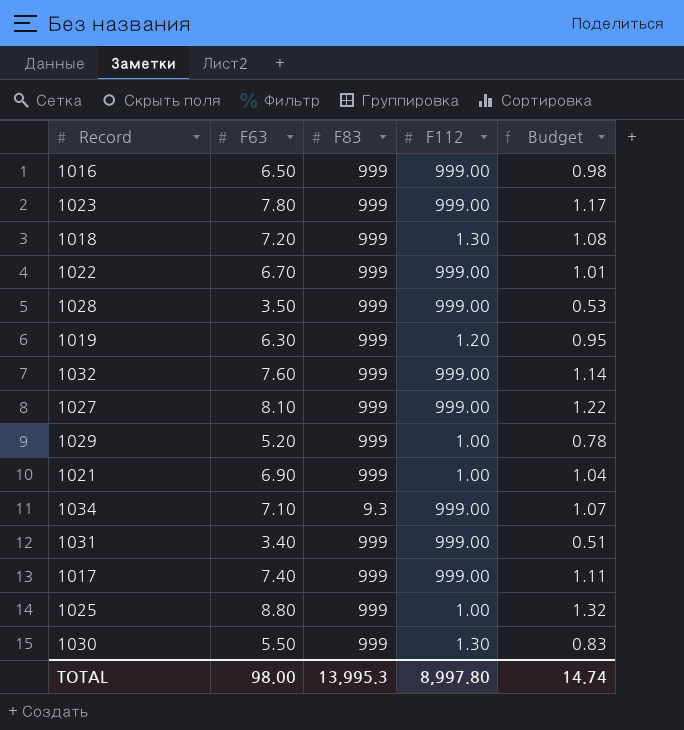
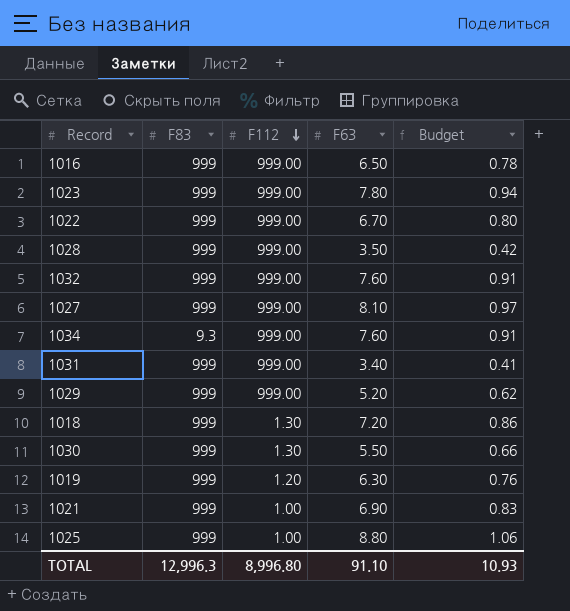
row order: none -> F112 descending
column F63 | position: 2 -> 4
column Budget | formula: [F63] * 0.15 -> [F63] * 0.12
row 1017: 7.40 | 999 | 999.00 | 1.11 -> none
1034 | F63: 7.10 -> 7.60
1029 | F112: 1.00 -> 999.00
TOTAL | F83: 13,995.3 -> 12,996.3
TOTAL | F112: 8,997.80 -> 8,996.80
TOTAL | F63: 98.00 -> 91.10
TOTAL | Budget: 14.74 -> 10.93

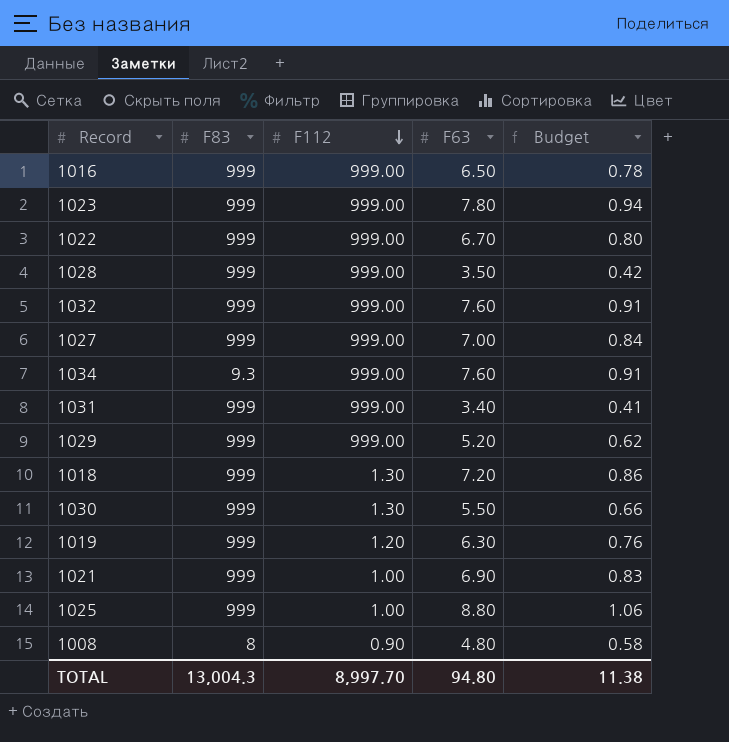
1027 | F63: 8.10 -> 7.00
1027 | Budget: 0.97 -> 0.84
row 1008: none -> 8 | 0.90 | 4.80 | 0.58
TOTAL | F83: 12,996.3 -> 13,004.3
TOTAL | F112: 8,996.80 -> 8,997.70
TOTAL | F63: 91.10 -> 94.80
TOTAL | Budget: 10.93 -> 11.38

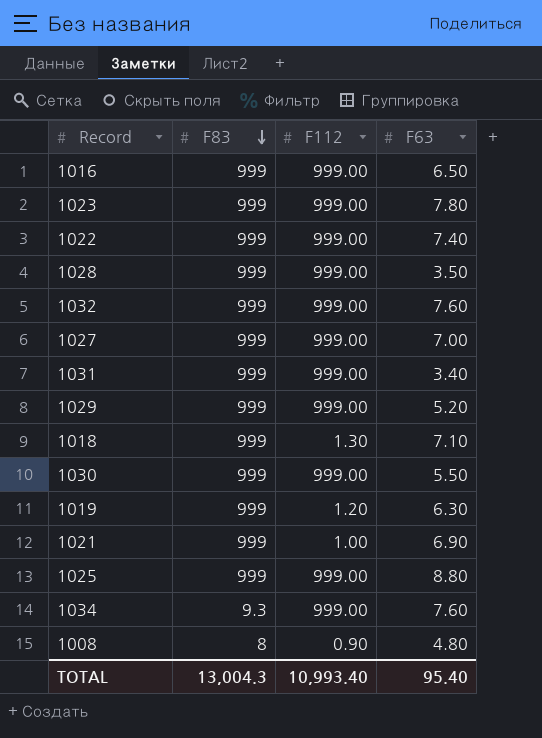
row order: F112 descending -> F83 descending
column Budget | formula: [F63] * 0.12 -> none
1022 | F63: 6.70 -> 7.40
1018 | F63: 7.20 -> 7.10
1030 | F112: 1.30 -> 999.00
1025 | F112: 1.00 -> 999.00
TOTAL | F112: 8,997.70 -> 10,993.40
TOTAL | F63: 94.80 -> 95.40

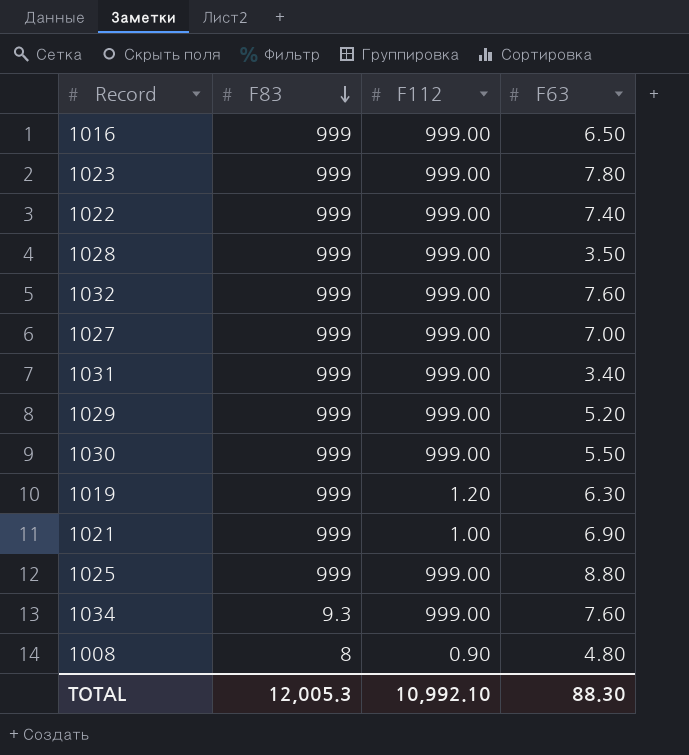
row 1018: 999 | 1.30 | 7.10 -> none
TOTAL | F83: 13,004.3 -> 12,005.3
TOTAL | F112: 10,993.40 -> 10,992.10
TOTAL | F63: 95.40 -> 88.30

